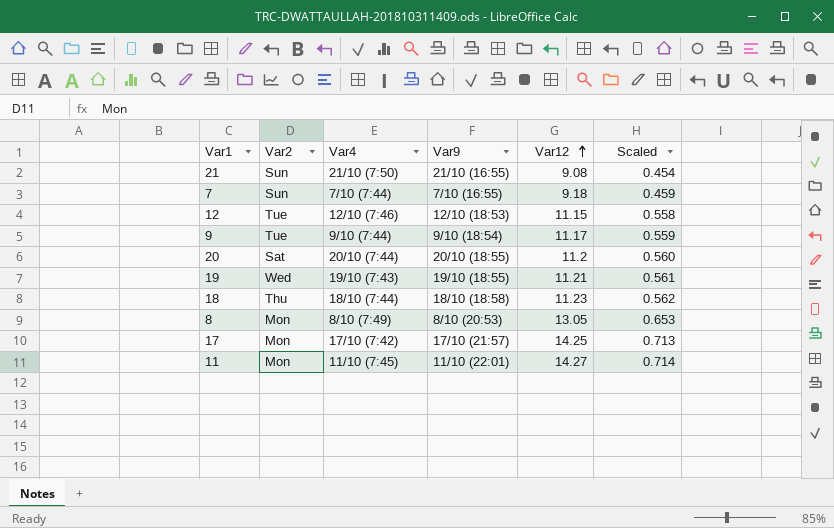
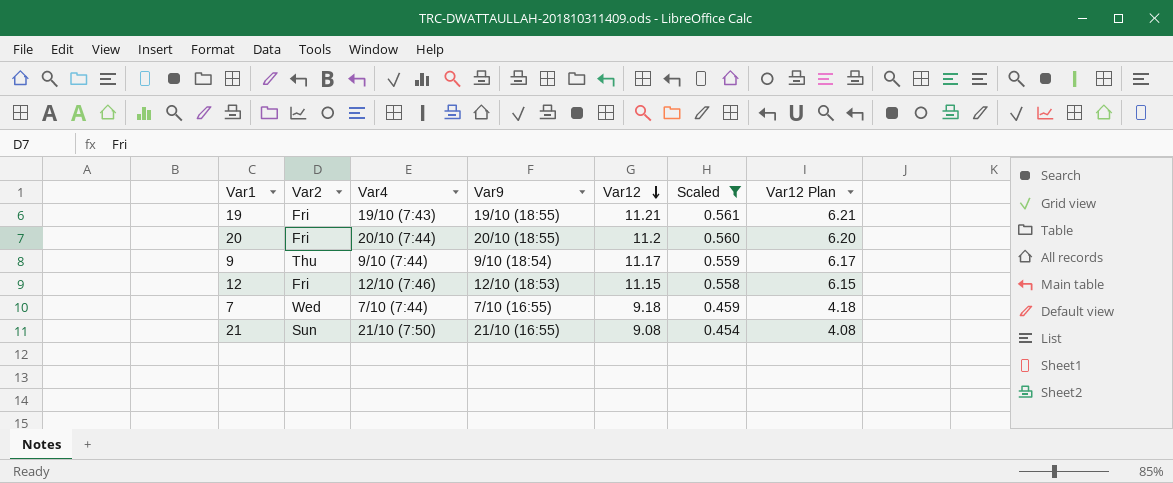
filter: none -> Scaled <= 0.561
row order: Var12 ascending -> Var12 descending
column Var12 Plan | formula: none -> [Var12] - 5
19 | Var2: Wed -> Fri
20 | Var2: Sat -> Fri
9 | Var2: Tue -> Thu
12 | Var2: Tue -> Fri
7 | Var2: Sun -> Wed

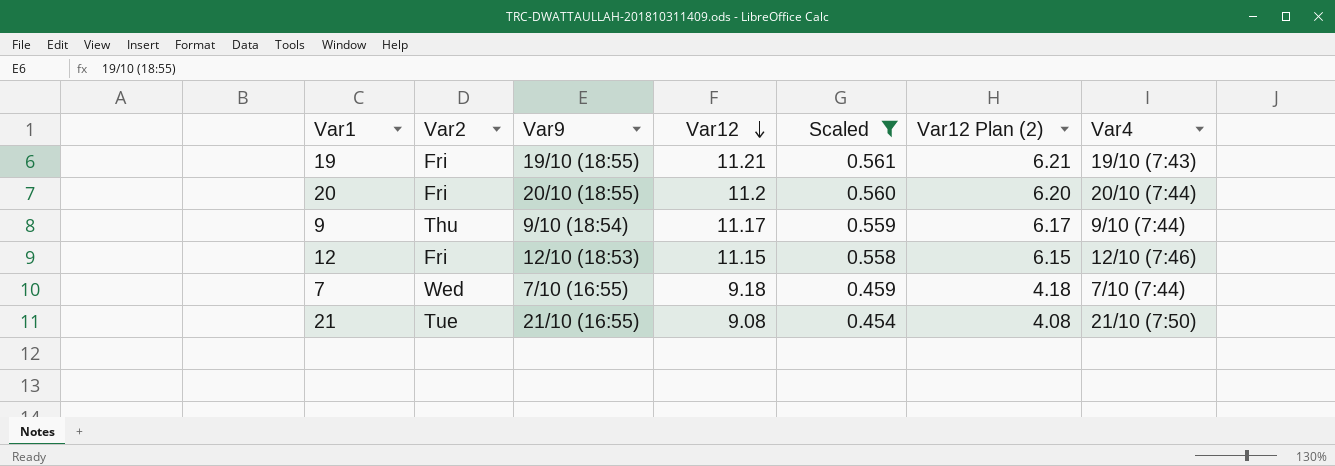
column name: Var12 Plan -> Var12 Plan (2)
column Var4 | position: 3 -> 7
21 | Var2: Sun -> Tue

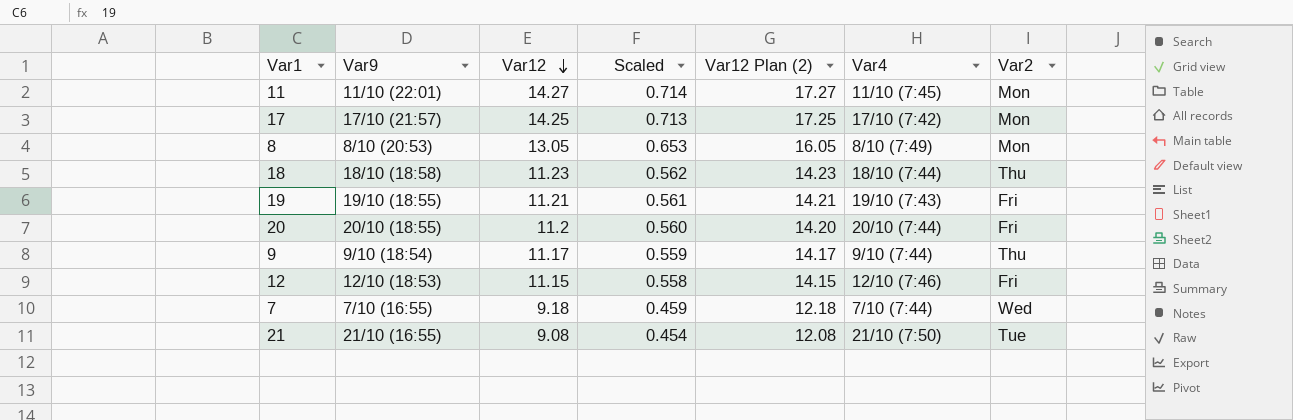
filter: Scaled <= 0.561 -> none
column Var12 Plan (2) | formula: [Var12] - 5 -> [Var12] + 3
column Var2 | position: 2 -> 7

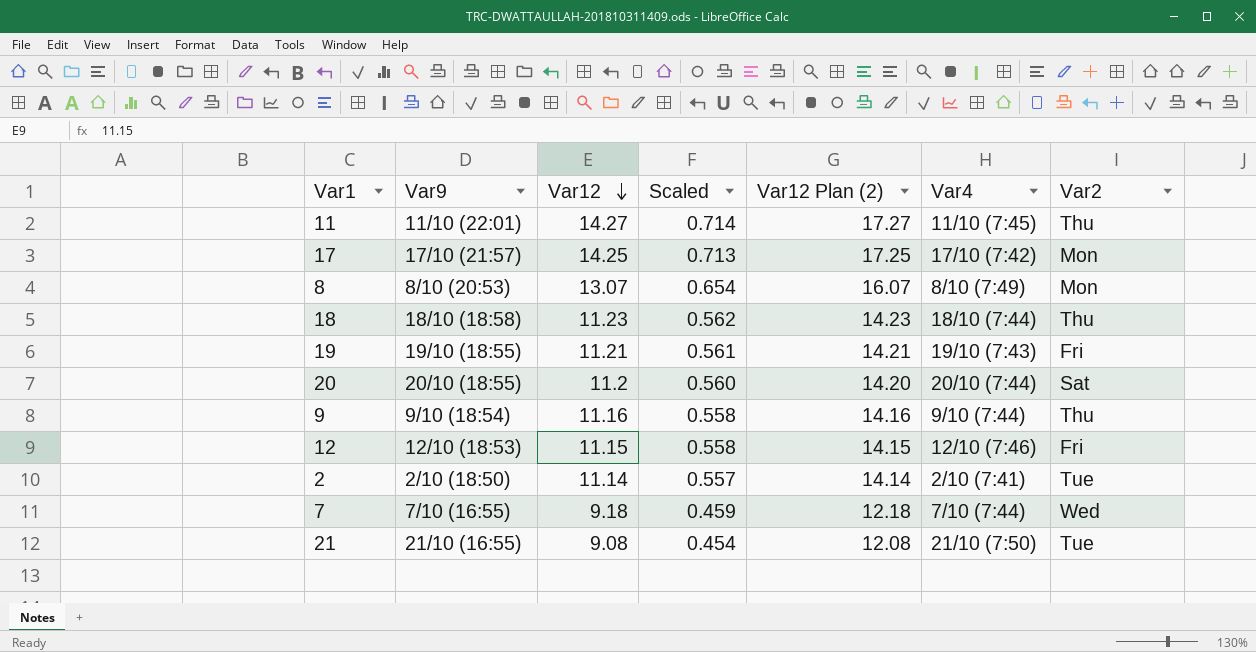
11 | Var2: Mon -> Thu
8 | Var12: 13.05 -> 13.07
8 | Scaled: 0.653 -> 0.654
8 | Var12 Plan (2): 16.05 -> 16.07
20 | Var2: Fri -> Sat
9 | Var12: 11.17 -> 11.16
9 | Scaled: 0.559 -> 0.558
9 | Var12 Plan (2): 14.17 -> 14.16
row 2: none -> 2/10 (18:50) | 11.14 | 0.557 | 14.14 | 2/10 (7:41) | Tue

